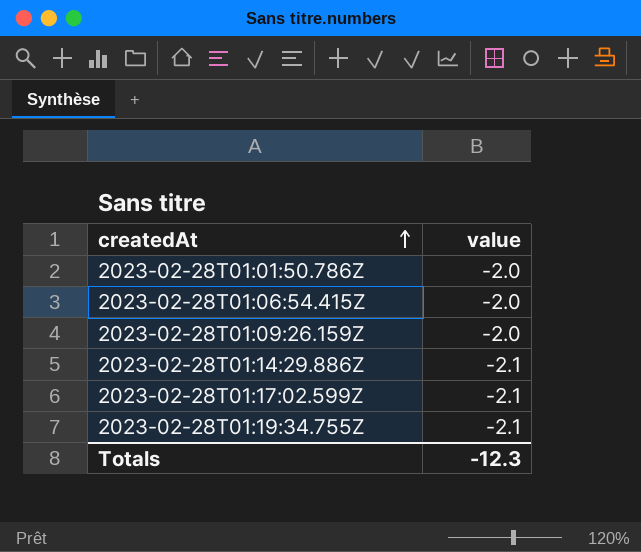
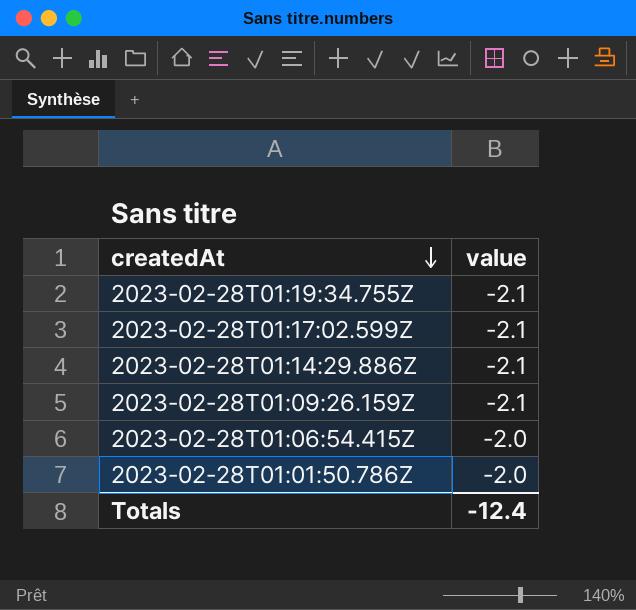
row order: createdAt ascending -> createdAt descending
2023-02-28T01:09:26.159Z | value: -2.0 -> -2.1
Totals | value: -12.3 -> -12.4

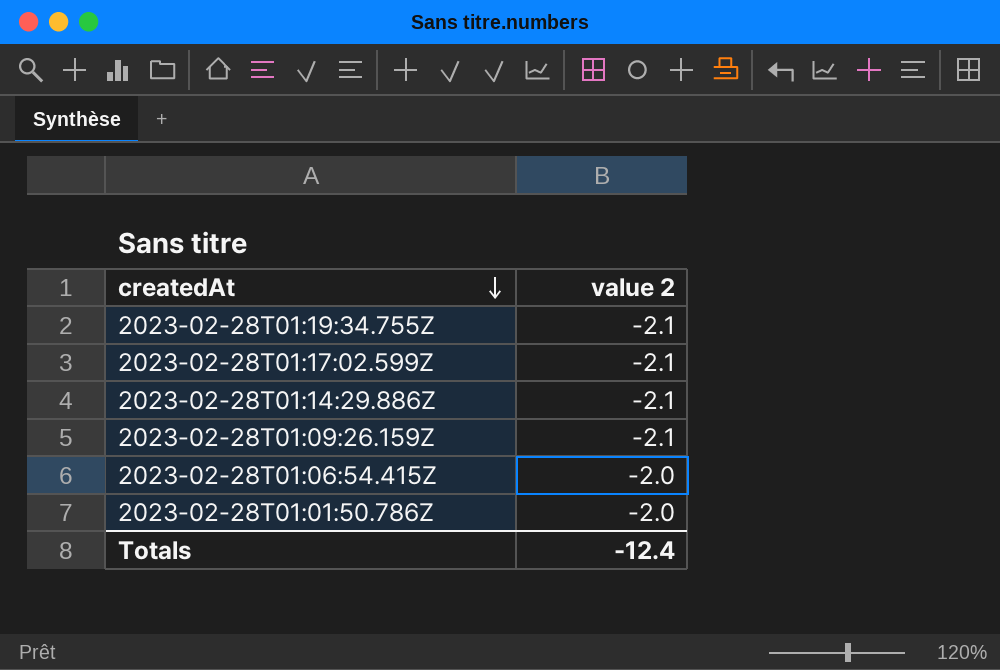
column name: value -> value 2

